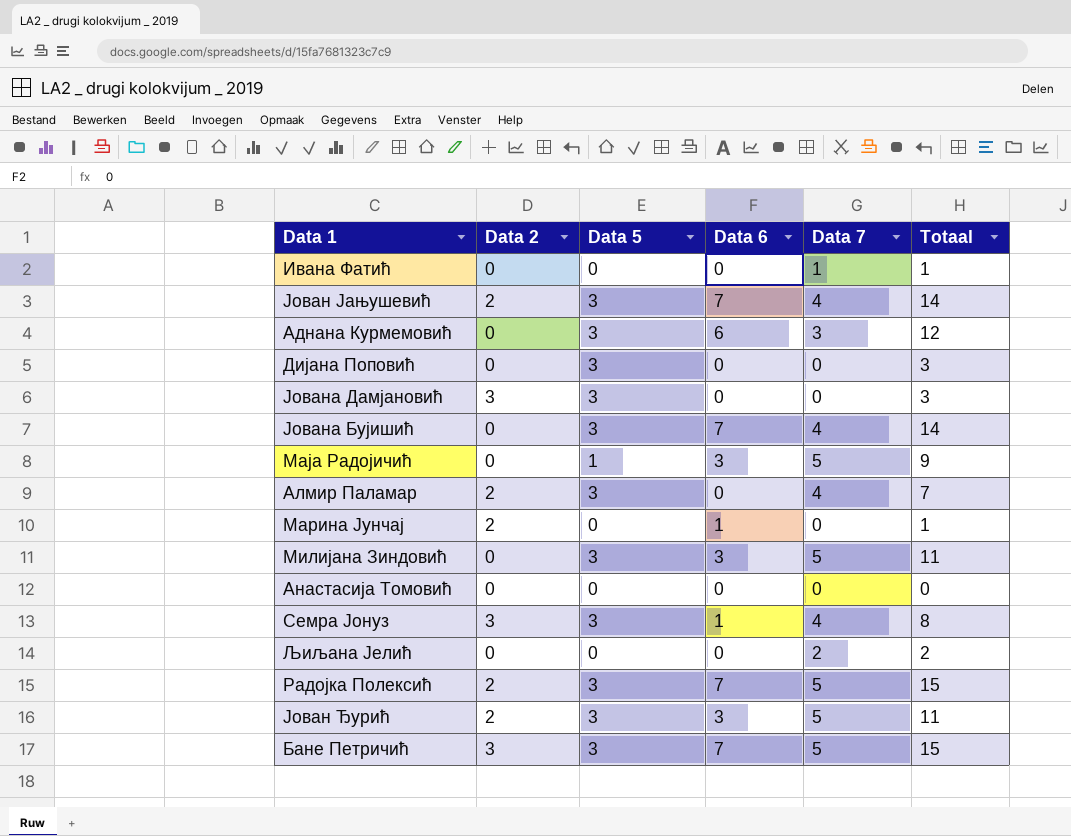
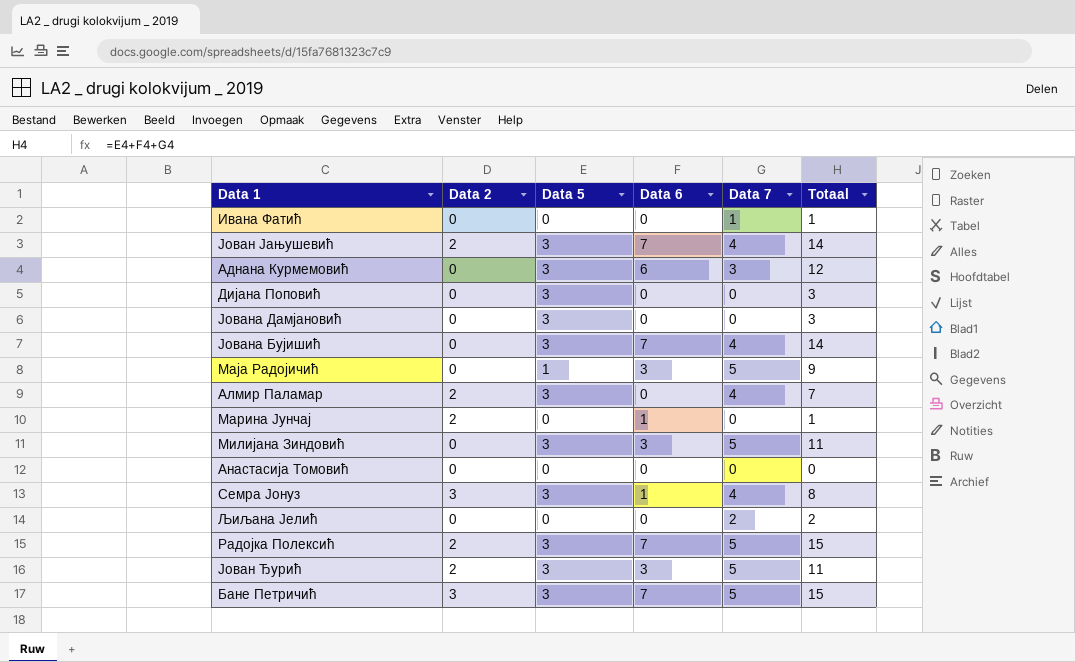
Јована Дамјановић | Data 2: 3 -> 0

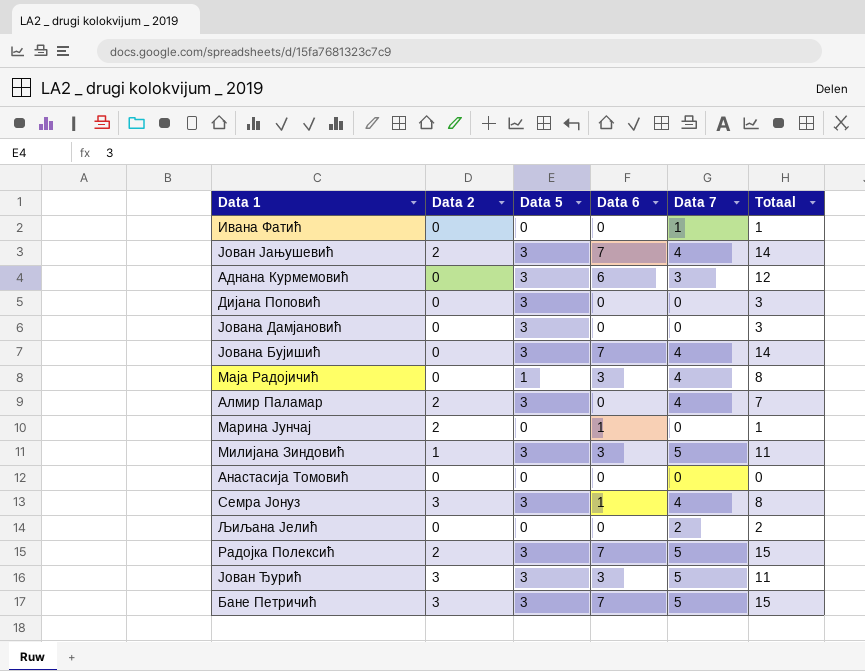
Маја Радојичић | Data 7: 5 -> 4
Маја Радојичић | Totaal: 9 -> 8
Милијана Зиндовић | Data 2: 0 -> 1
Јован Ђурић | Data 2: 2 -> 3

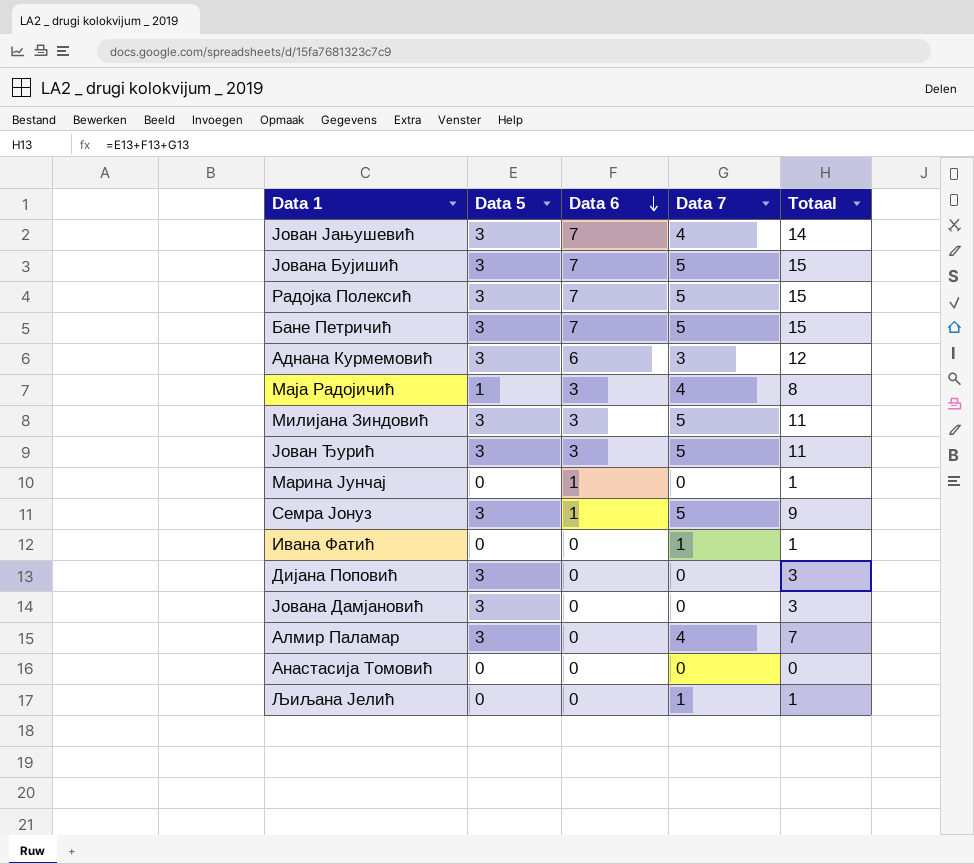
row order: none -> Data 6 descending
column Data 2 | position: 2 -> none
Јована Бујишић | Data 7: 4 -> 5
Јована Бујишић | Totaal: 14 -> 15
Семра Јонуз | Data 7: 4 -> 5
Семра Јонуз | Totaal: 8 -> 9
Љиљана Јелић | Data 7: 2 -> 1
Љиљана Јелић | Totaal: 2 -> 1

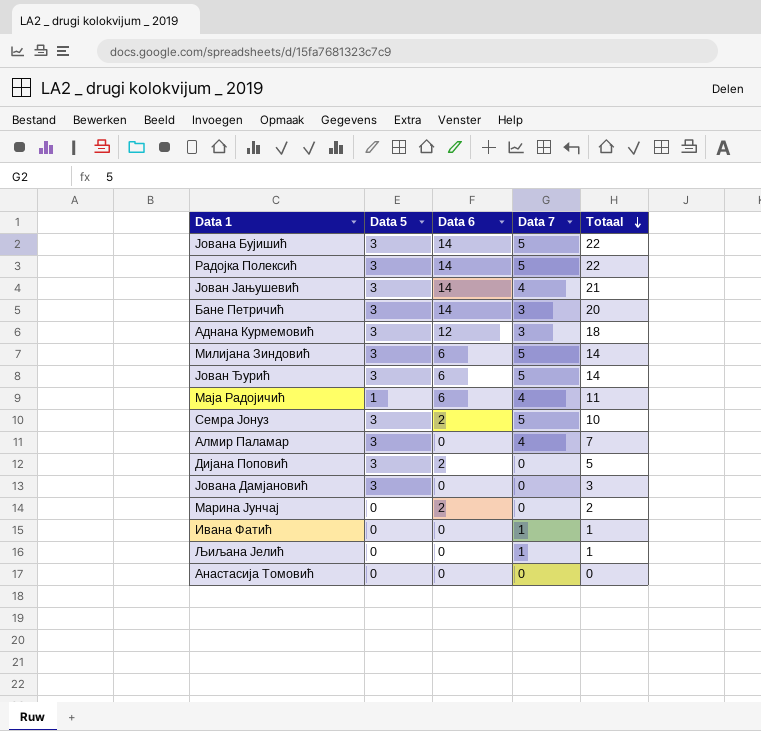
row order: Data 6 descending -> Totaal descending
Јована Бујишић | Data 6: 7 -> 14
Јована Бујишић | Totaal: 15 -> 22
Радојка Полексић | Data 6: 7 -> 14
Радојка Полексић | Totaal: 15 -> 22
Јован Јањушевић | Data 6: 7 -> 14
Јован Јањушевић | Totaal: 14 -> 21
Бане Петричић | Data 6: 7 -> 14
Бане Петричић | Data 7: 5 -> 3
Бане Петричић | Totaal: 15 -> 20
Аднана Курмемовић | Data 6: 6 -> 12
Аднана Курмемовић | Totaal: 12 -> 18
Милијана Зиндовић | Data 6: 3 -> 6
Милијана Зиндовић | Totaal: 11 -> 14
Јован Ђурић | Data 6: 3 -> 6
Јован Ђурић | Totaal: 11 -> 14
Маја Радојичић | Data 6: 3 -> 6
Маја Радојичић | Totaal: 8 -> 11
Семра Јонуз | Data 6: 1 -> 2
Семра Јонуз | Totaal: 9 -> 10
Дијана Поповић | Data 6: 0 -> 2
Дијана Поповић | Totaal: 3 -> 5
Марина Јунчај | Data 6: 1 -> 2
Марина Јунчај | Totaal: 1 -> 2

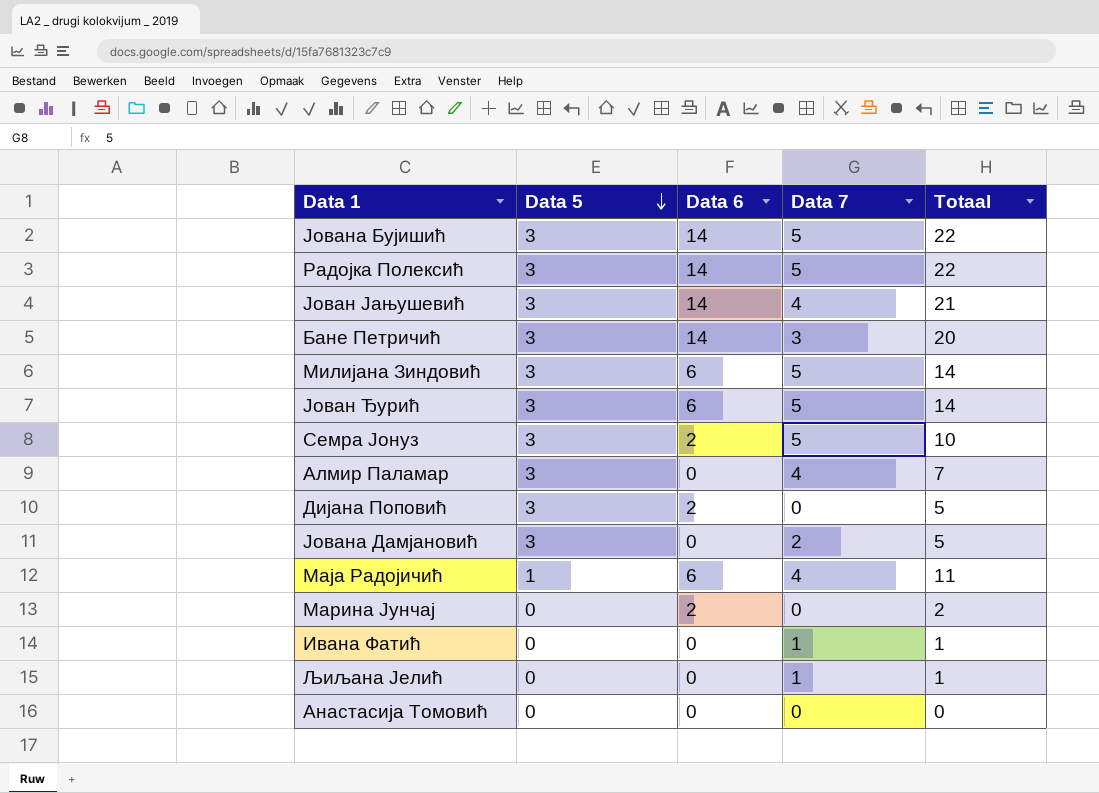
row order: Totaal descending -> Data 5 descending
row Аднана Курмемовић: 3 | 12 | 3 | 18 -> none
Јована Дамјановић | Data 7: 0 -> 2
Јована Дамјановић | Totaal: 3 -> 5

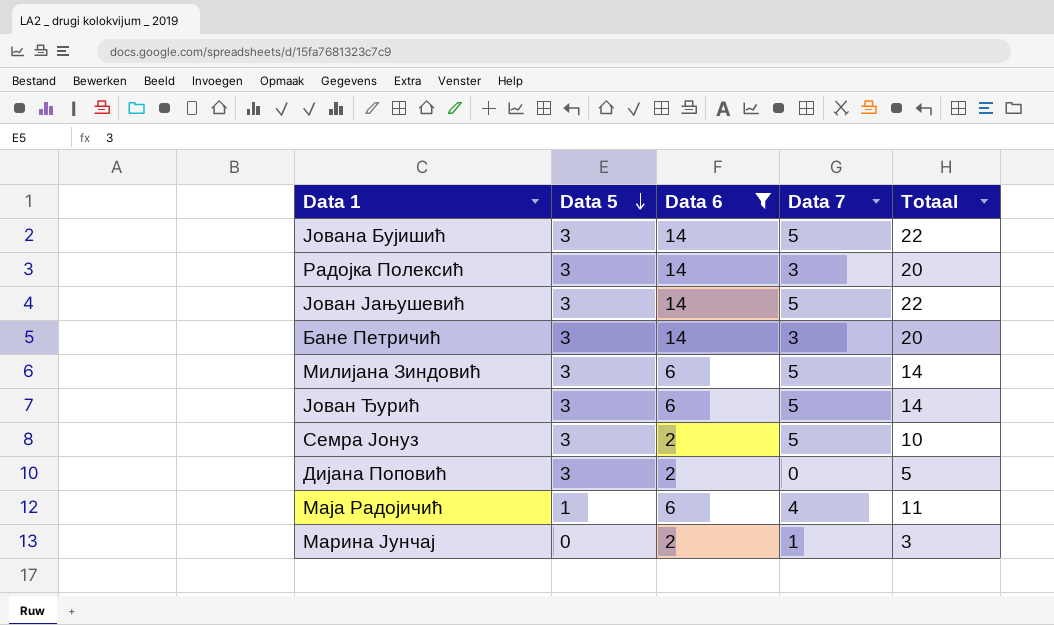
filter: none -> Data 6 != 0
Радојка Полексић | Data 7: 5 -> 3
Радојка Полексић | Totaal: 22 -> 20
Јован Јањушевић | Data 7: 4 -> 5
Јован Јањушевић | Totaal: 21 -> 22
Марина Јунчај | Data 7: 0 -> 1
Марина Јунчај | Totaal: 2 -> 3

